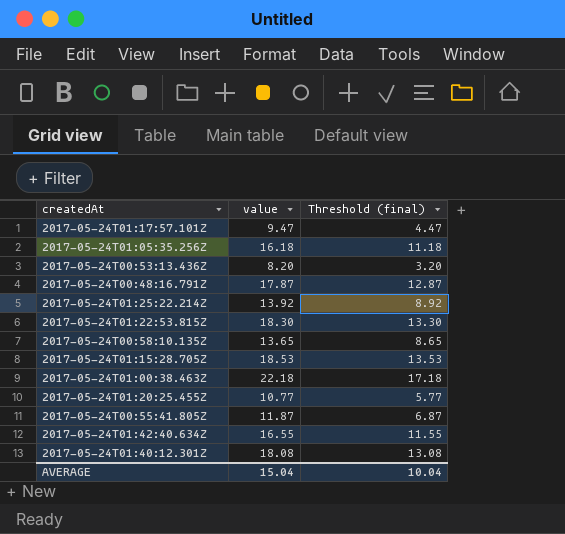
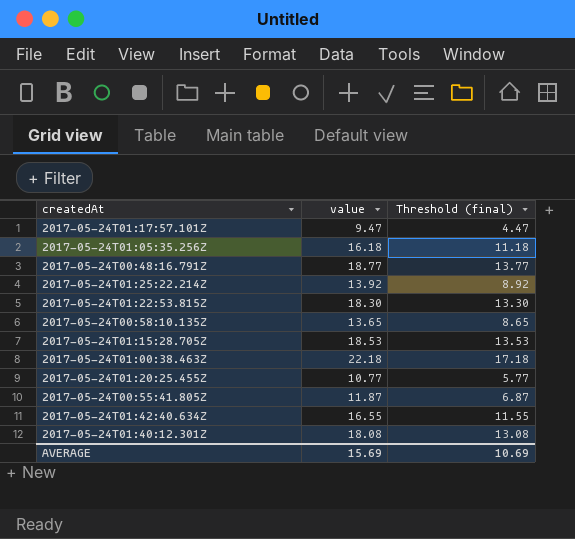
row 2017-05-24T00:53:13.436Z: 8.20 | 3.20 -> none
2017-05-24T00:48:16.791Z | value: 17.87 -> 18.77
2017-05-24T00:48:16.791Z | Threshold (final): 12.87 -> 13.77
AVERAGE | value: 15.04 -> 15.69
AVERAGE | Threshold (final): 10.04 -> 10.69

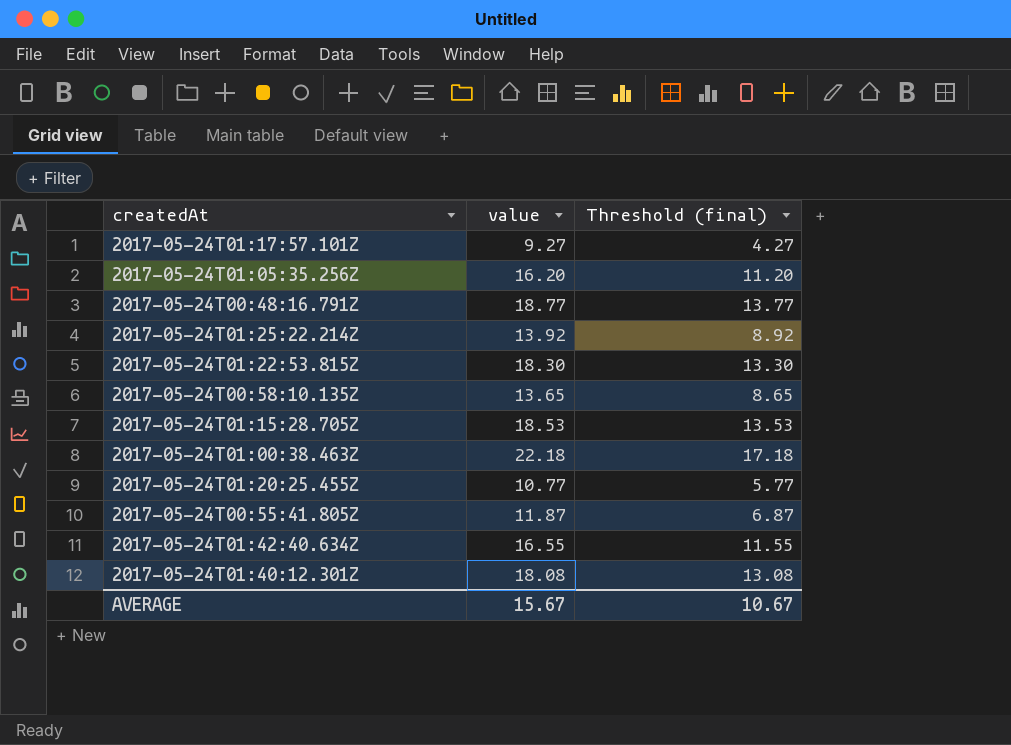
2017-05-24T01:17:57.101Z | value: 9.47 -> 9.27
2017-05-24T01:17:57.101Z | Threshold (final): 4.47 -> 4.27
2017-05-24T01:05:35.256Z | value: 16.18 -> 16.20
2017-05-24T01:05:35.256Z | Threshold (final): 11.18 -> 11.20
AVERAGE | value: 15.69 -> 15.67
AVERAGE | Threshold (final): 10.69 -> 10.67

